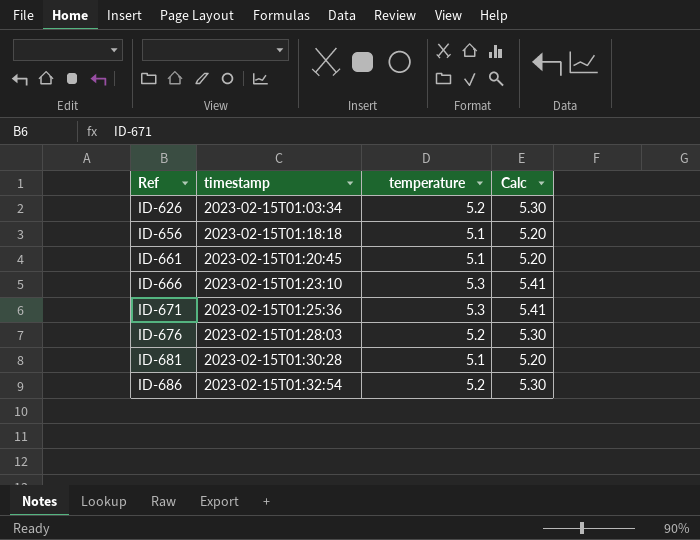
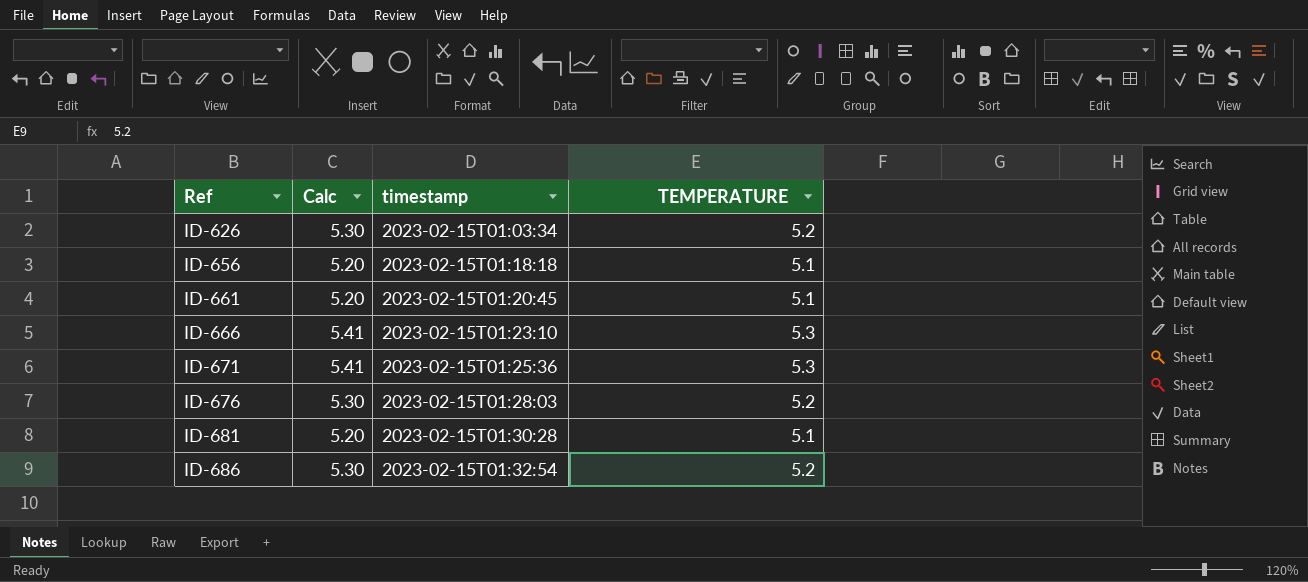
column Calc | position: 4 -> 2
column name: temperature -> TEMPERATURE

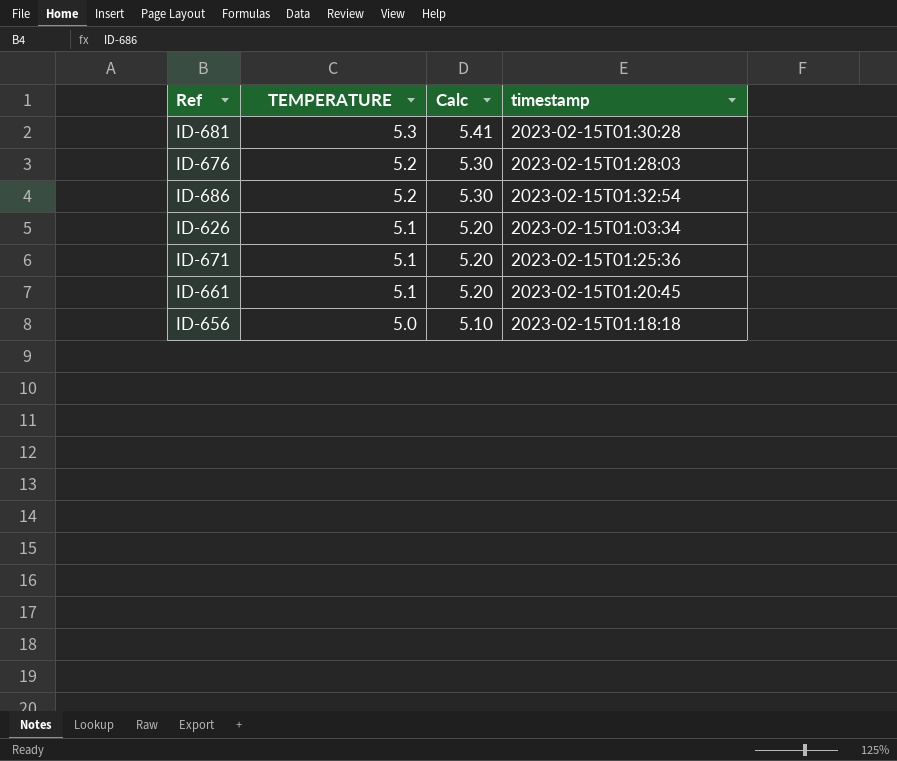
row order: Ref ascending -> TEMPERATURE descending
column TEMPERATURE | position: 4 -> 2
row ID-666: 5.41 | 2023-02-15T01:23:10 | 5.3 -> none
ID-681 | TEMPERATURE: 5.1 -> 5.3
ID-681 | Calc: 5.20 -> 5.41
ID-626 | TEMPERATURE: 5.2 -> 5.1
ID-626 | Calc: 5.30 -> 5.20
ID-671 | TEMPERATURE: 5.3 -> 5.1
ID-671 | Calc: 5.41 -> 5.20
ID-656 | TEMPERATURE: 5.1 -> 5.0
ID-656 | Calc: 5.20 -> 5.10

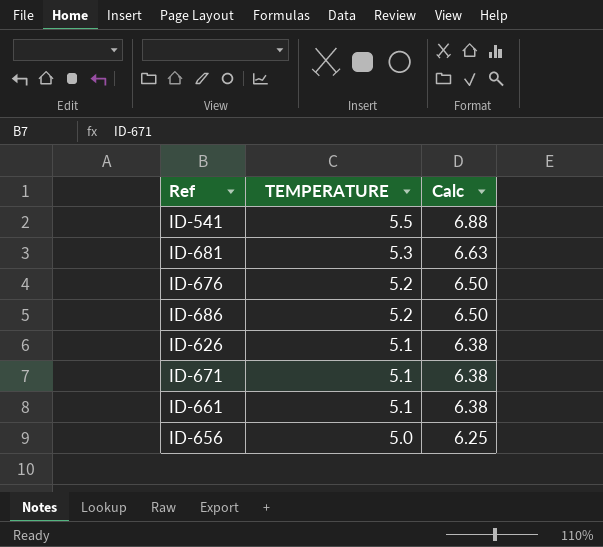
column timestamp | position: 4 -> none
column Calc | formula: [TEMPERATURE] * 1.02 -> [TEMPERATURE] * 1.25
row ID-541: none -> 5.5 | 6.88

